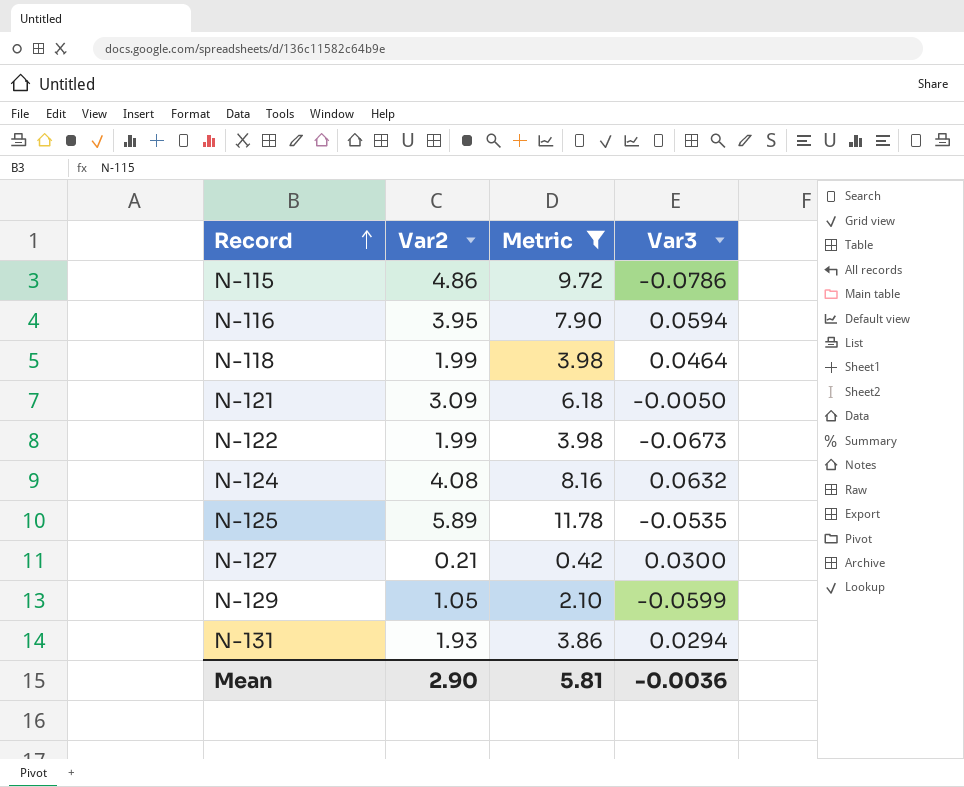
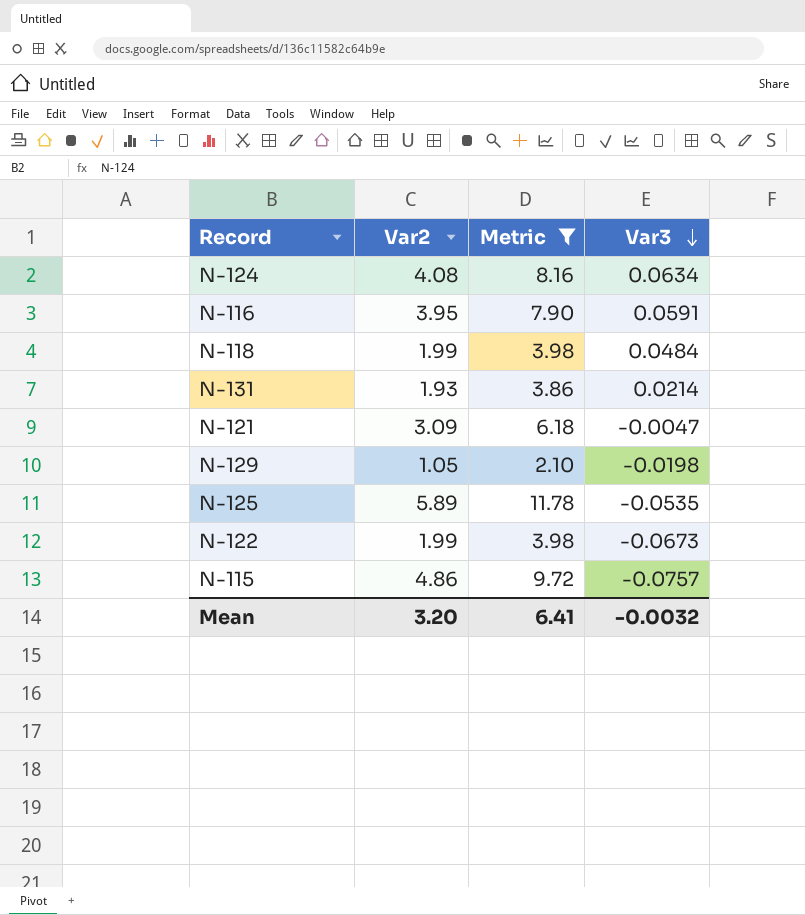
row order: Record ascending -> Var3 descending
row N-127: 0.21 | 0.42 | 0.0300 -> none
N-124 | Var3: 0.0632 -> 0.0634
N-116 | Var3: 0.0594 -> 0.0591
N-118 | Var3: 0.0464 -> 0.0484
N-131 | Var3: 0.0294 -> 0.0214
N-121 | Var3: -0.0050 -> -0.0047
N-129 | Var3: -0.0599 -> -0.0198
N-115 | Var3: -0.0786 -> -0.0757
Mean | Var2: 2.90 -> 3.20
Mean | Metric: 5.81 -> 6.41
Mean | Var3: -0.0036 -> -0.0032

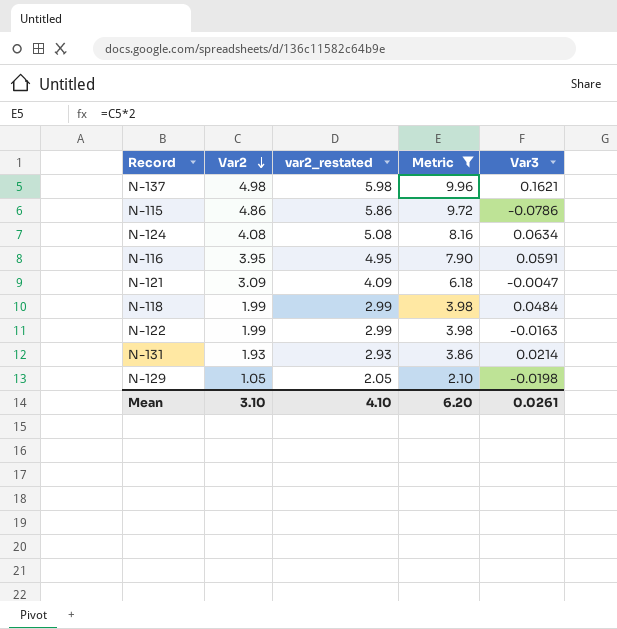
row order: Var3 descending -> Var2 descending
column var2_restated | formula: none -> [Var2] + 1
row N-125: 5.89 | 11.78 | -0.0535 -> none
row N-137: none -> 4.98 | 5.98 | 9.96 | 0.1621
N-115 | Var3: -0.0757 -> -0.0786
N-122 | Var3: -0.0673 -> -0.0163
Mean | Var2: 3.20 -> 3.10
Mean | Metric: 6.41 -> 6.20
Mean | Var3: -0.0032 -> 0.0261

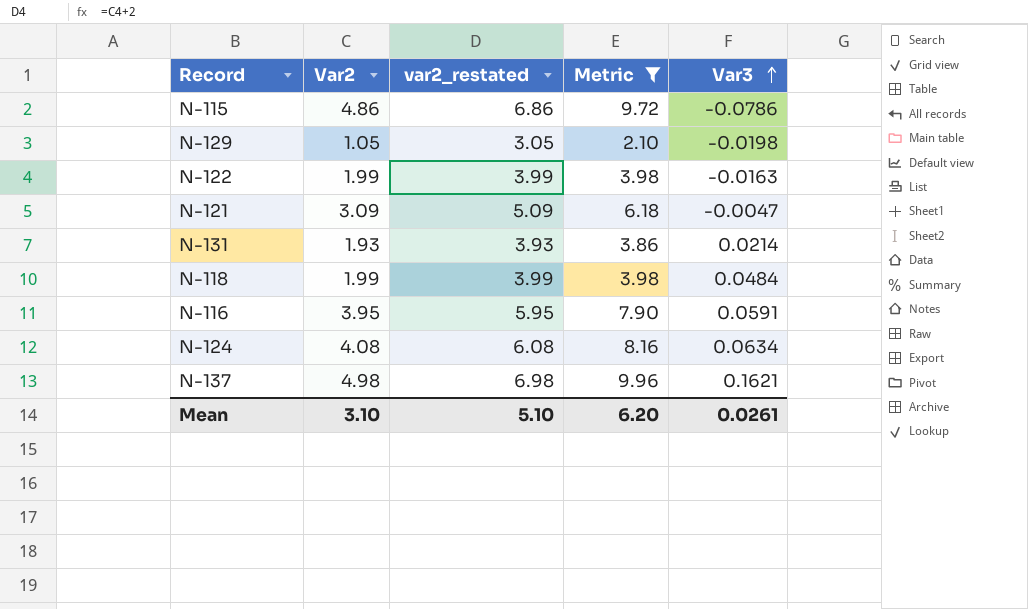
row order: Var2 descending -> Var3 ascending
column var2_restated | formula: [Var2] + 1 -> [Var2] + 2
Mean | var2_restated: 4.10 -> 5.10

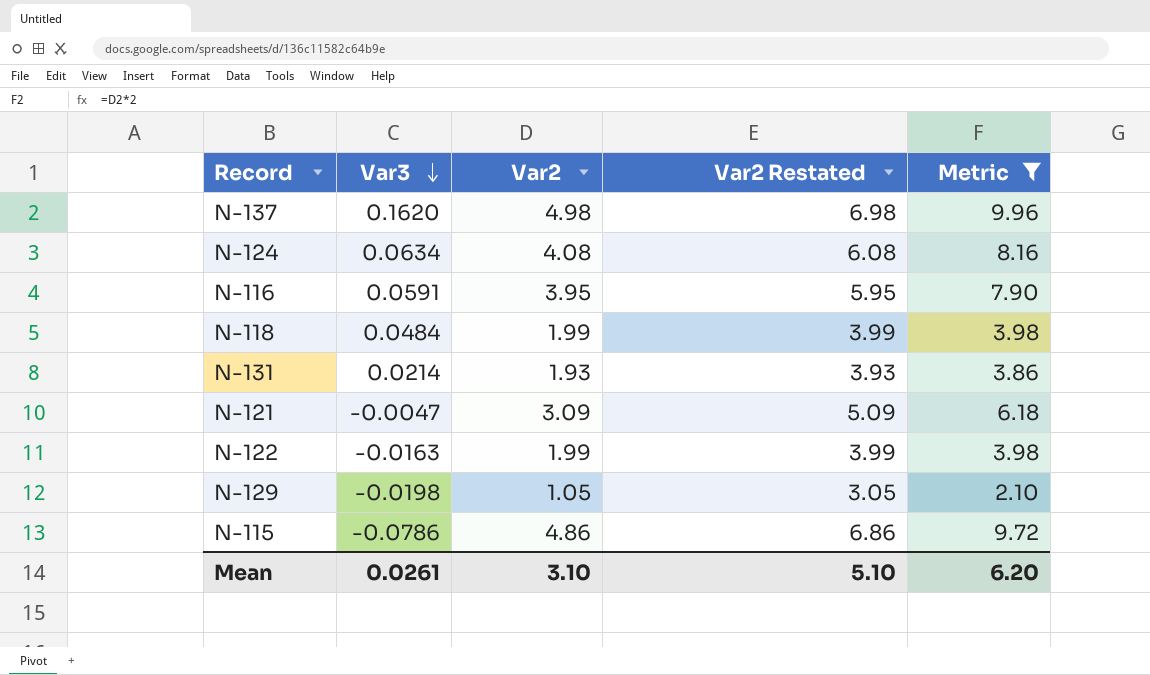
row order: Var3 ascending -> Var3 descending
column Var3 | position: 5 -> 2
column name: var2_restated -> Var2 Restated
N-137 | Var3: 0.1621 -> 0.1620

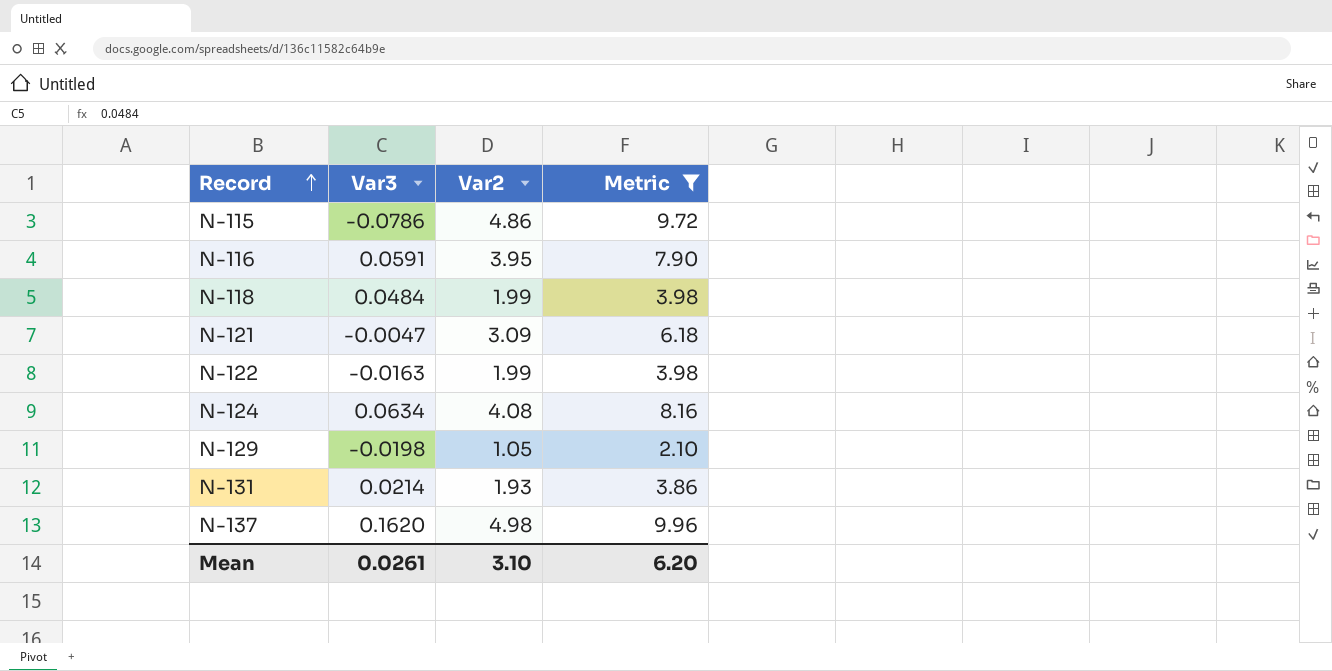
row order: Var3 descending -> Record ascending
column Var2 Restated | formula: [Var2] + 2 -> none

